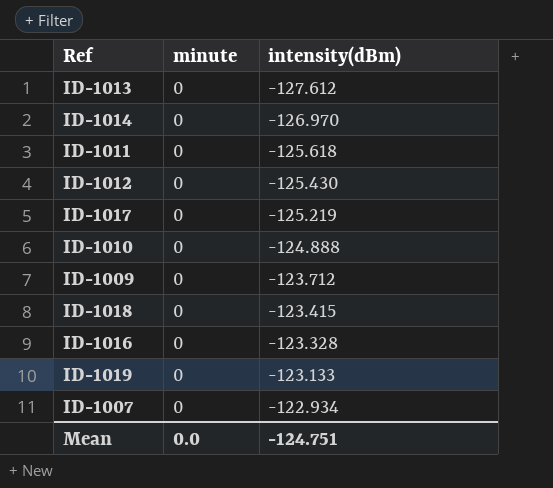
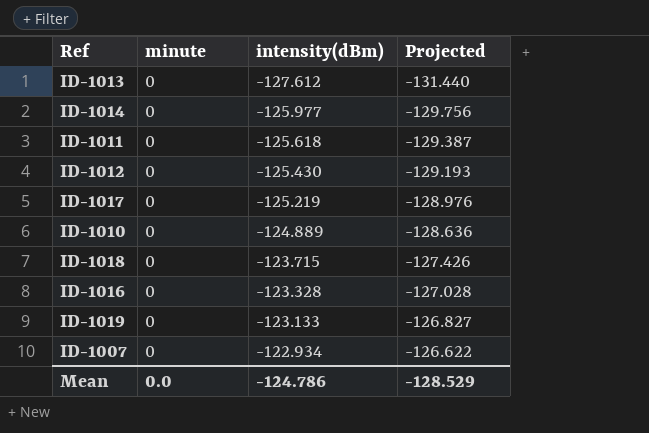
column Projected | formula: none -> [intensity(dBm)] * 1.03
row ID-1009: 0 | -123.712 -> none
ID-1014 | intensity(dBm): -126.970 -> -125.977
ID-1010 | intensity(dBm): -124.888 -> -124.889
ID-1018 | intensity(dBm): -123.415 -> -123.715
Mean | intensity(dBm): -124.751 -> -124.786

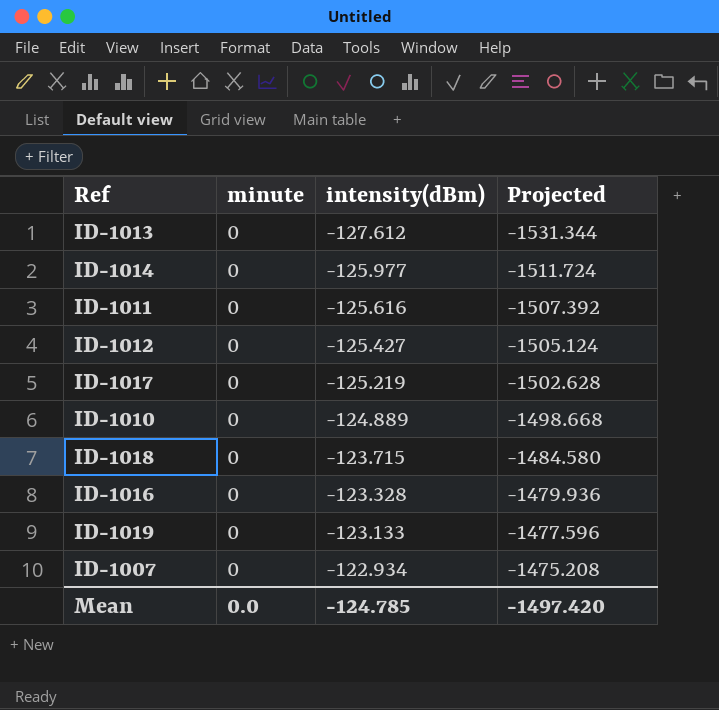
column Projected | formula: [intensity(dBm)] * 1.03 -> [intensity(dBm)] * 12
ID-1011 | intensity(dBm): -125.618 -> -125.616
ID-1012 | intensity(dBm): -125.430 -> -125.427
Mean | intensity(dBm): -124.786 -> -124.785
Mean | Projected: -128.529 -> -1497.420

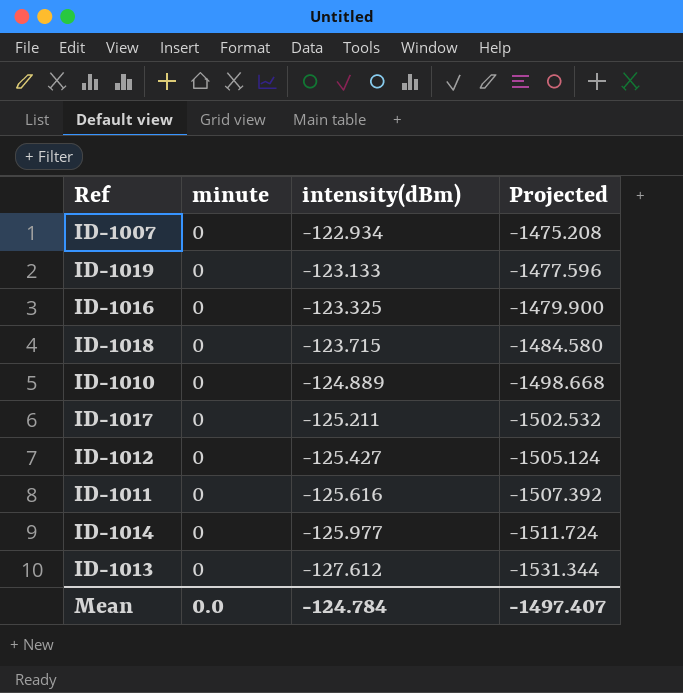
row order: intensity(dBm) ascending -> intensity(dBm) descending
ID-1016 | intensity(dBm): -123.328 -> -123.325
ID-1016 | Projected: -1479.936 -> -1479.900
ID-1017 | intensity(dBm): -125.219 -> -125.211
ID-1017 | Projected: -1502.628 -> -1502.532
Mean | intensity(dBm): -124.785 -> -124.784
Mean | Projected: -1497.420 -> -1497.407

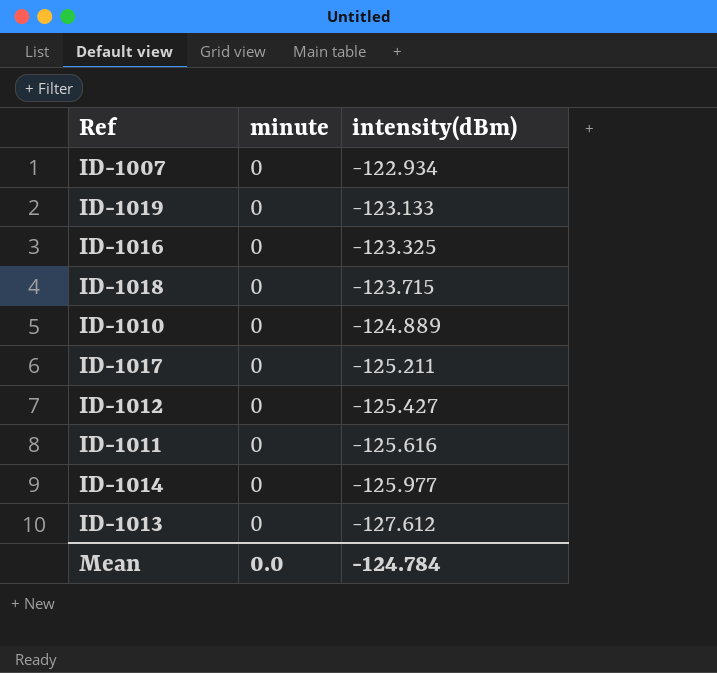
column Projected | formula: [intensity(dBm)] * 12 -> none

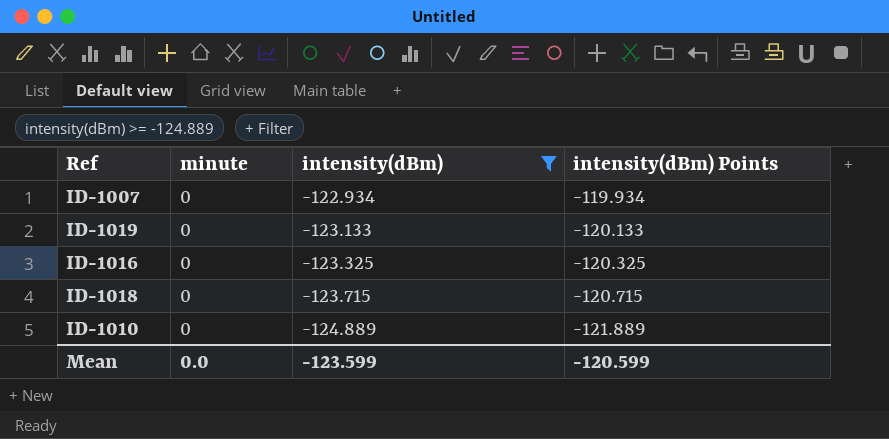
filter: none -> intensity(dBm) >= -124.889
column intensity(dBm) Points | formula: none -> [intensity(dBm)] + 3
Mean | intensity(dBm): -124.784 -> -123.599

